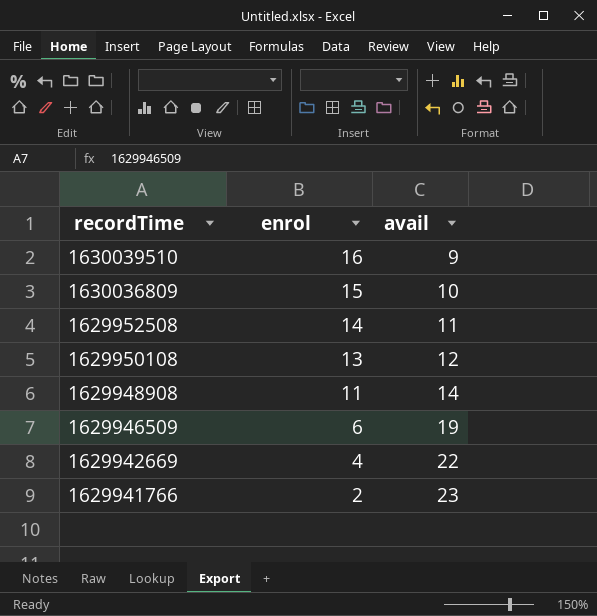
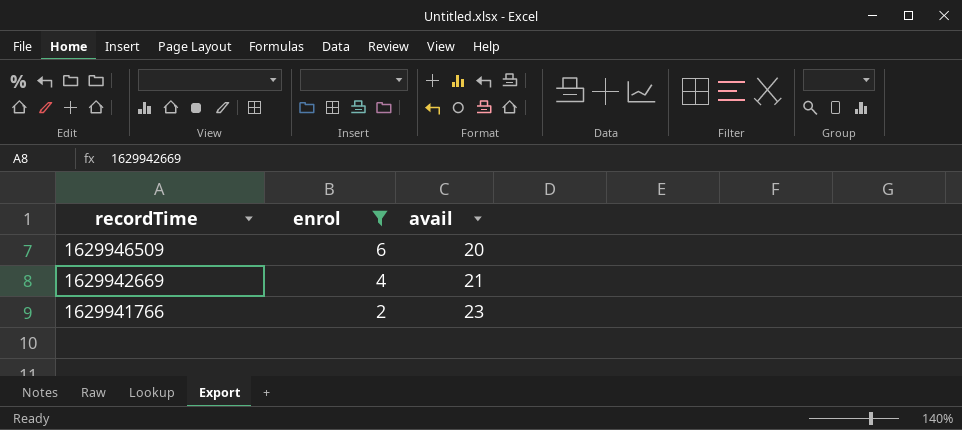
filter: none -> enrol <= 6
1629946509 | avail: 19 -> 20
1629942669 | avail: 22 -> 21

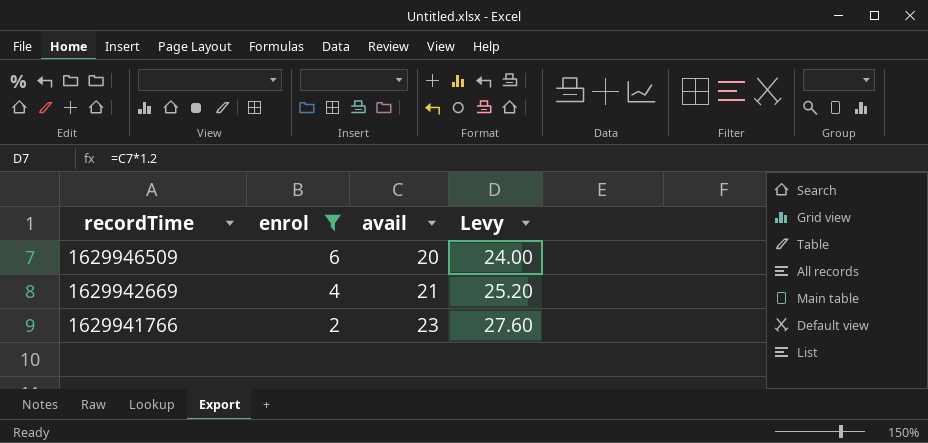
column Levy | formula: none -> [avail] * 1.2

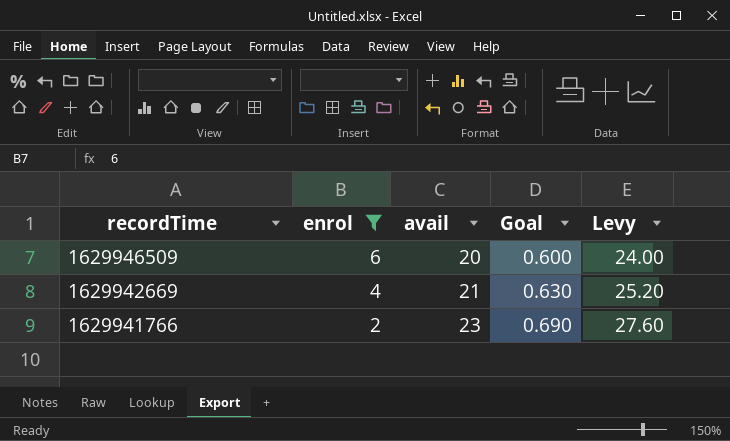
column Goal | formula: none -> [avail] * 0.03

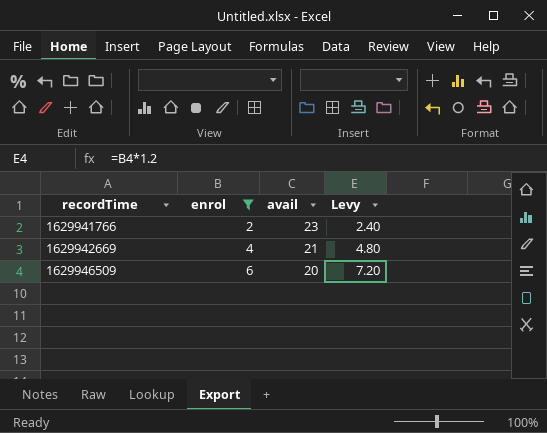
row order: recordTime descending -> recordTime ascending
column Goal | formula: [avail] * 0.03 -> none
column Levy | formula: [avail] * 1.2 -> [enrol] * 1.2

